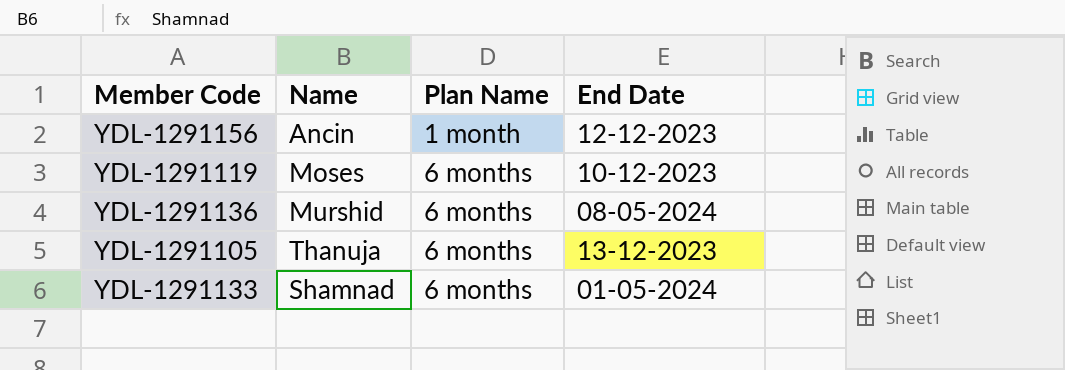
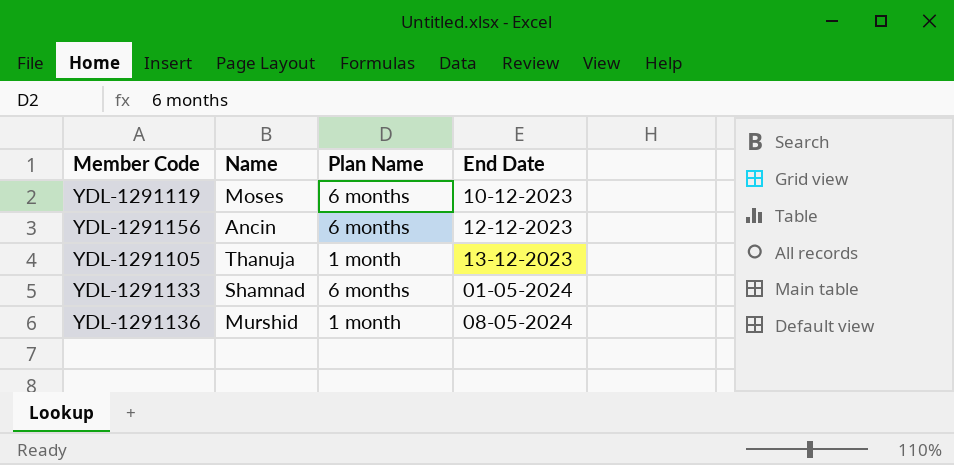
row order: Plan Name ascending -> End Date ascending
YDL-1291156 | Plan Name: 1 month -> 6 months
YDL-1291105 | Plan Name: 6 months -> 1 month
YDL-1291136 | Plan Name: 6 months -> 1 month

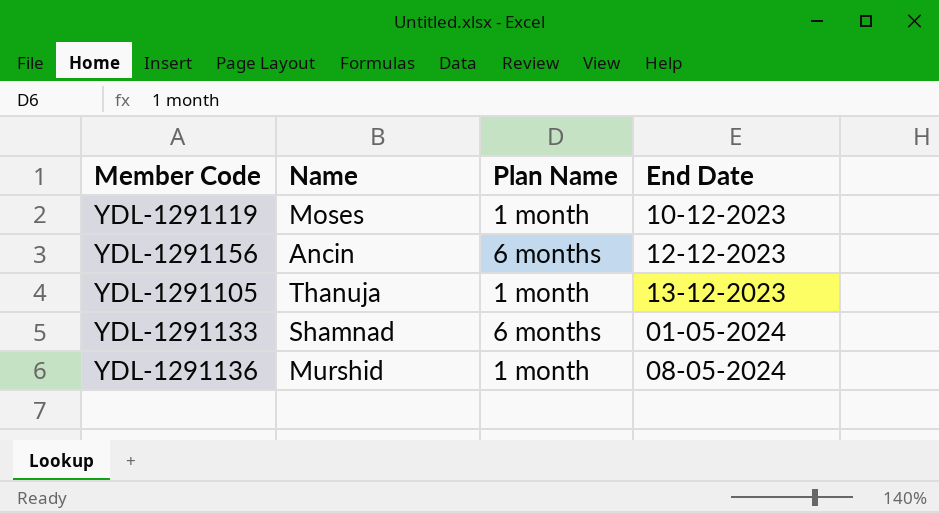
YDL-1291119 | Plan Name: 6 months -> 1 month

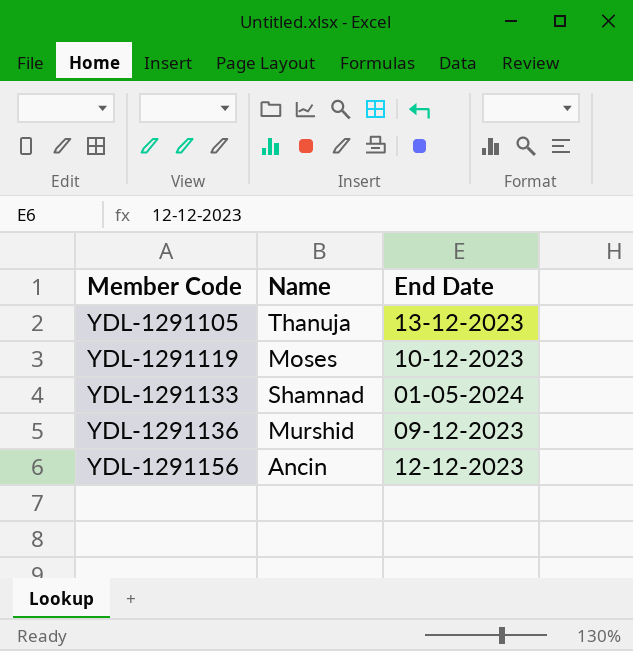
row order: End Date ascending -> Member Code ascending
column Plan Name | position: 3 -> none
YDL-1291136 | End Date: 08-05-2024 -> 09-12-2023

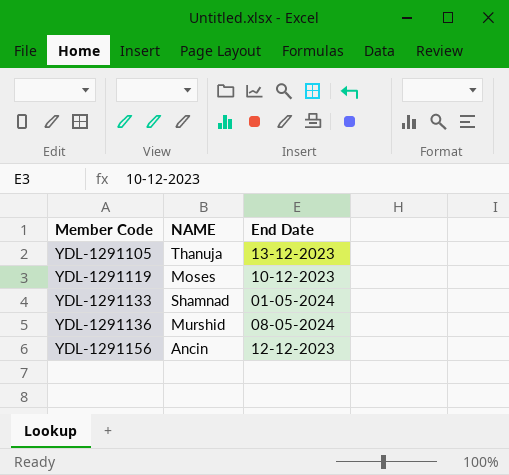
column name: Name -> NAME
YDL-1291136 | End Date: 09-12-2023 -> 08-05-2024

